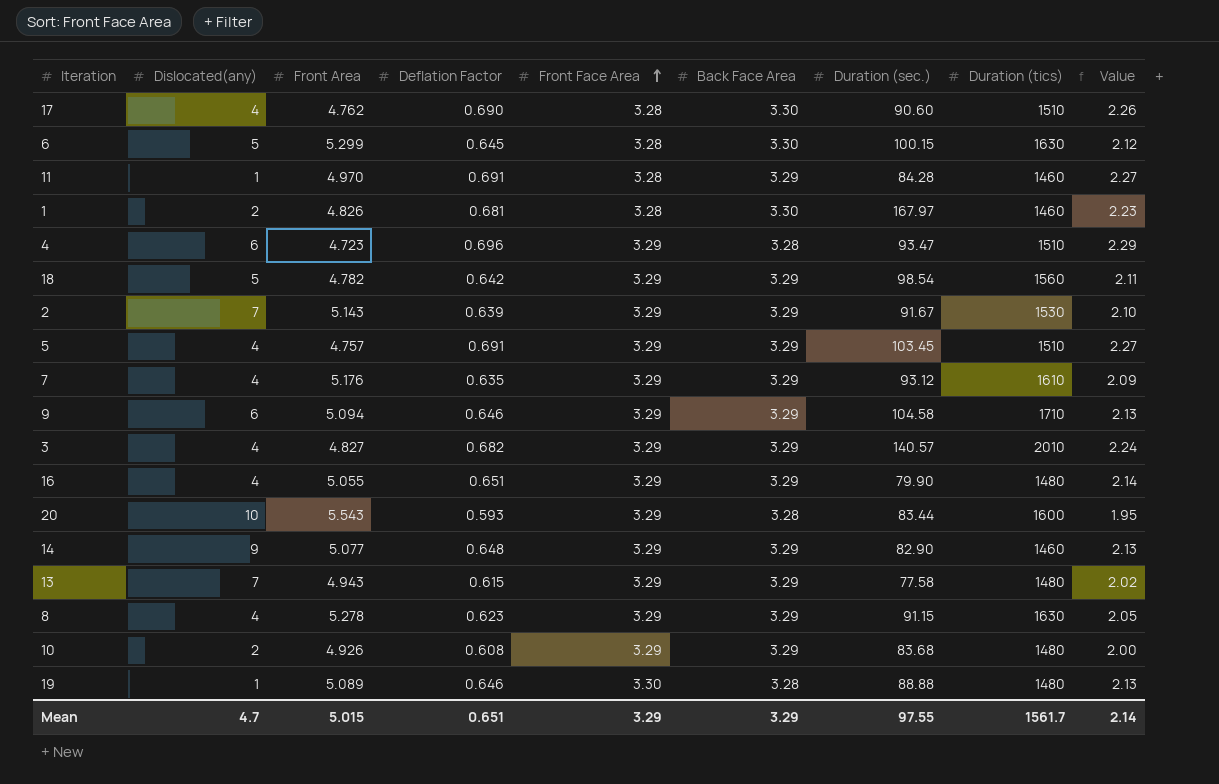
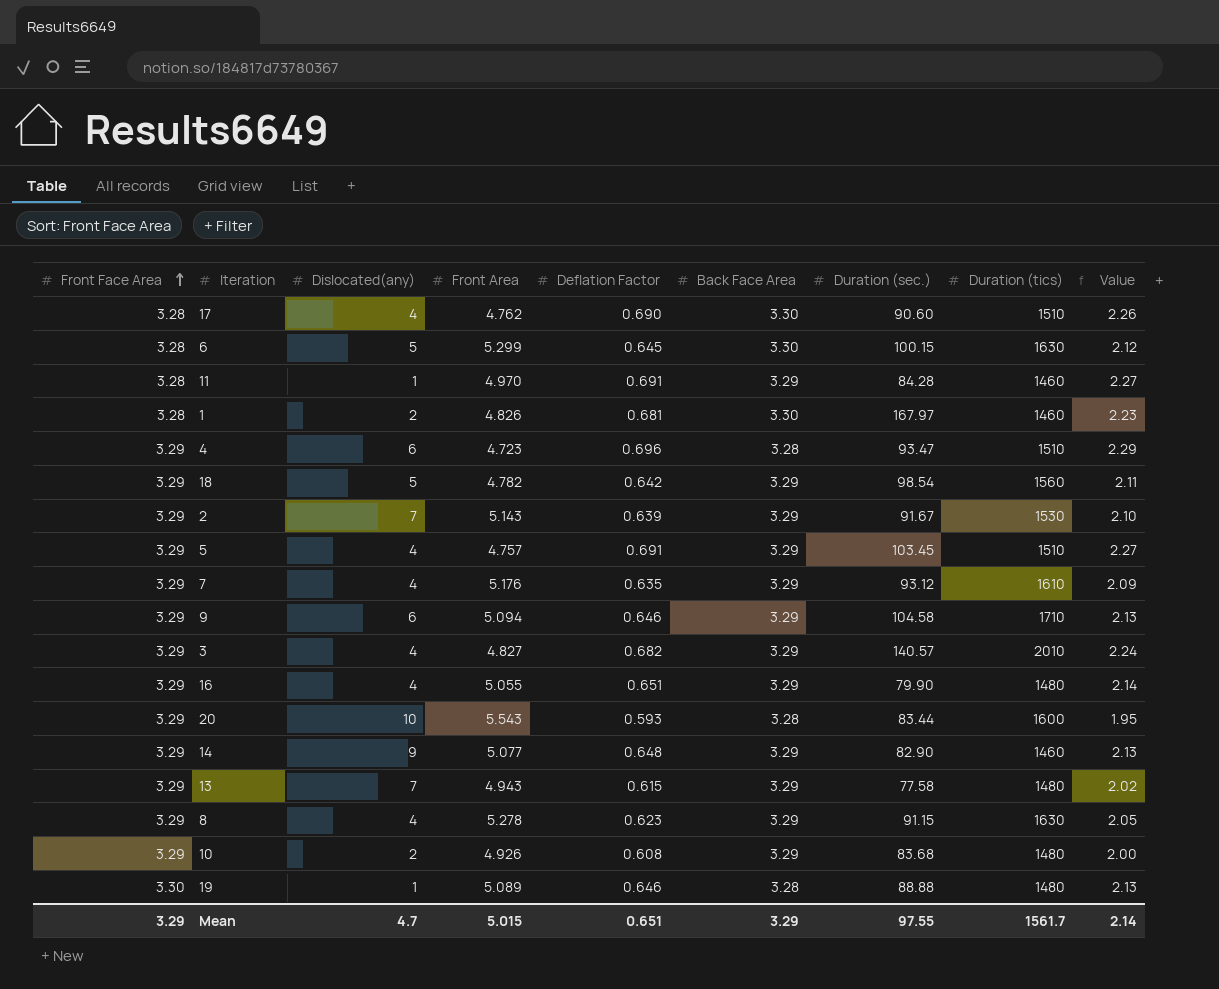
column Front Face Area | position: 5 -> 1

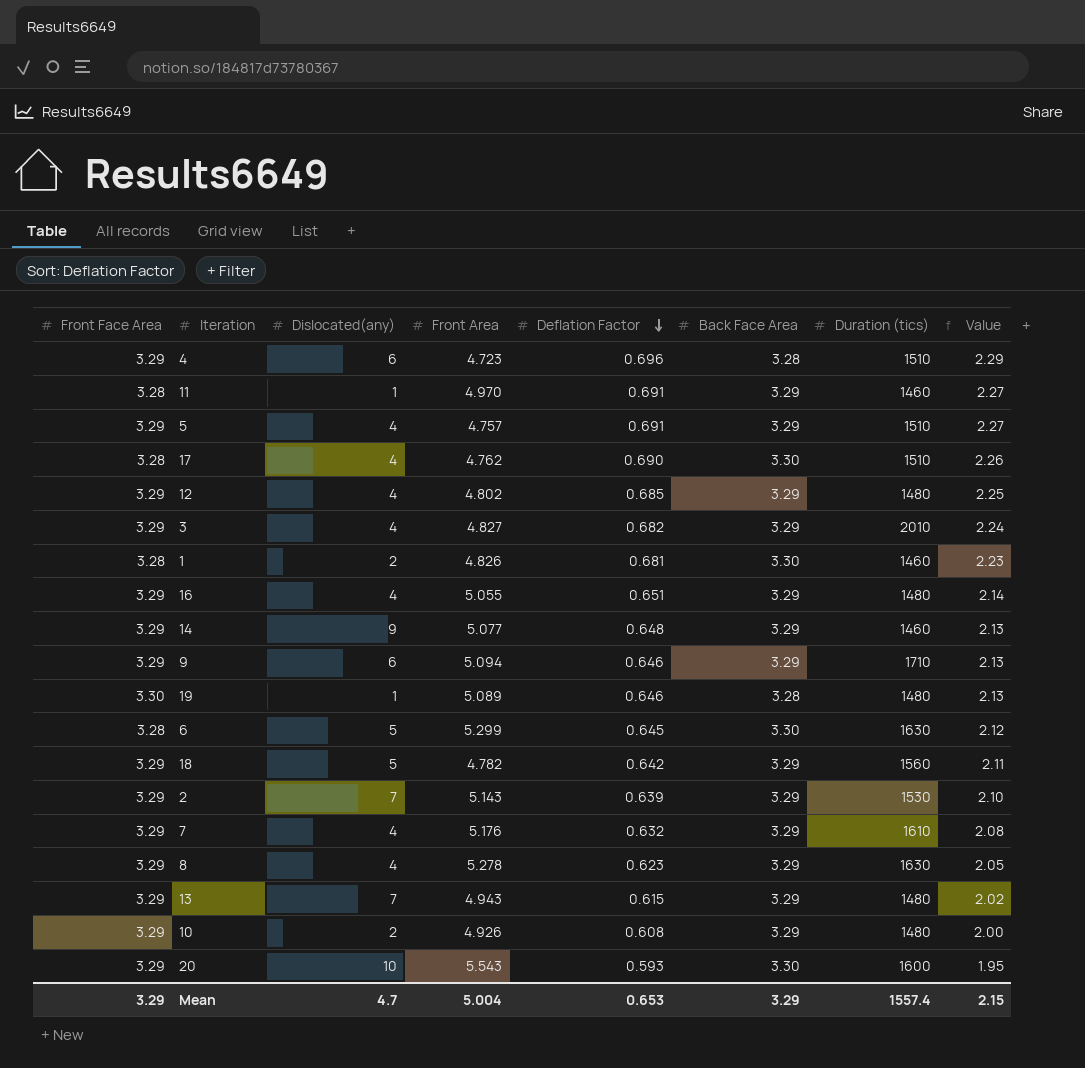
row order: Front Face Area ascending -> Deflation Factor descending
column Duration (sec.) | position: 7 -> none
row 12: none -> 3.29 | 4 | 4.802 | 0.685 | 3.29 | 1480 | 2.25
7 | Deflation Factor: 0.635 -> 0.632
7 | Value: 2.09 -> 2.08
20 | Back Face Area: 3.28 -> 3.30
Mean | Front Area: 5.015 -> 5.004
Mean | Deflation Factor: 0.651 -> 0.653
Mean | Duration (tics): 1561.7 -> 1557.4
Mean | Value: 2.14 -> 2.15

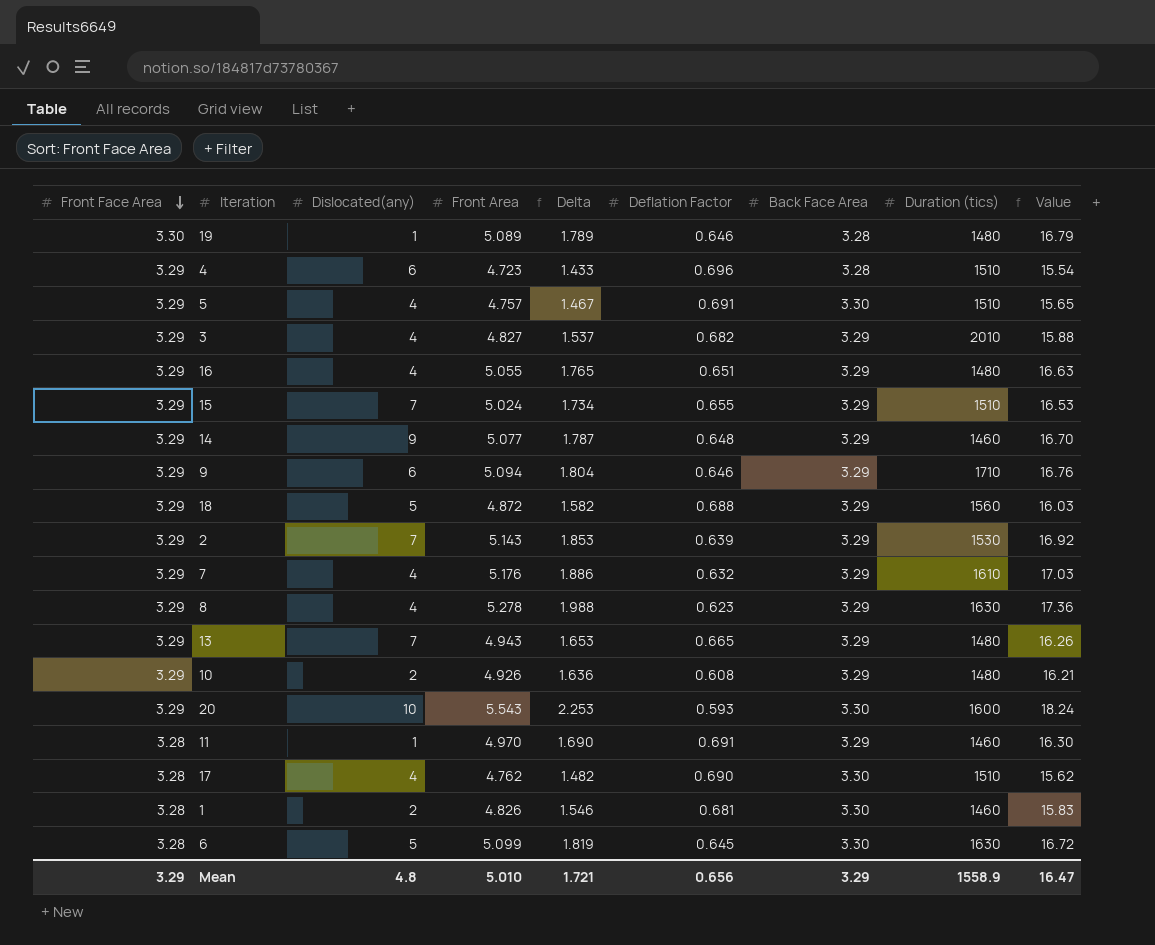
row order: Deflation Factor descending -> Front Face Area descending
column Delta | formula: none -> [Front Area] - [Front Face Area]
column Value | formula: [Front Face Area] * [Deflation Factor] -> [Front Face Area] * [Front Area]
row 12: 3.29 | 4 | 4.802 | 0.685 | 3.29 | 1480 | 2.25 -> none
5 | Back Face Area: 3.29 -> 3.30
row 15: none -> 3.29 | 7 | 5.024 | 1.734 | 0.655 | 3.29 | 1510 | 16.53
18 | Front Area: 4.782 -> 4.872
18 | Deflation Factor: 0.642 -> 0.688
13 | Deflation Factor: 0.615 -> 0.665
6 | Front Area: 5.299 -> 5.099
Mean | Dislocated(any): 4.7 -> 4.8
Mean | Front Area: 5.004 -> 5.010
Mean | Deflation Factor: 0.653 -> 0.656
Mean | Duration (tics): 1557.4 -> 1558.9
Mean | Value: 2.15 -> 16.47

